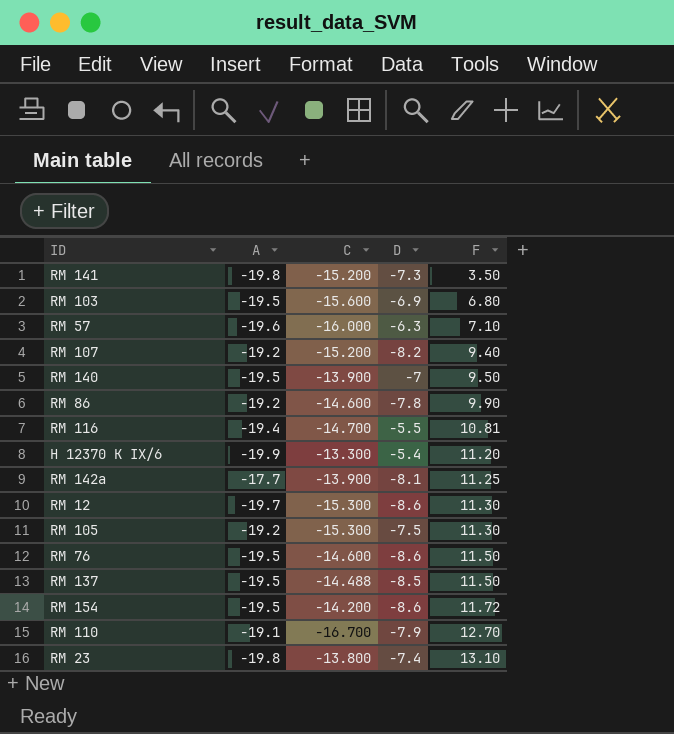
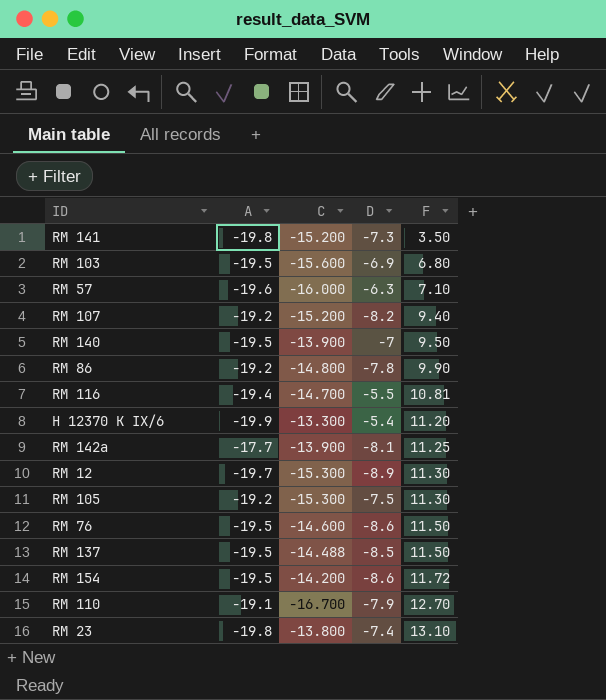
RM 86 | C: -14.600 -> -14.800
RM 12 | D: -8.6 -> -8.9

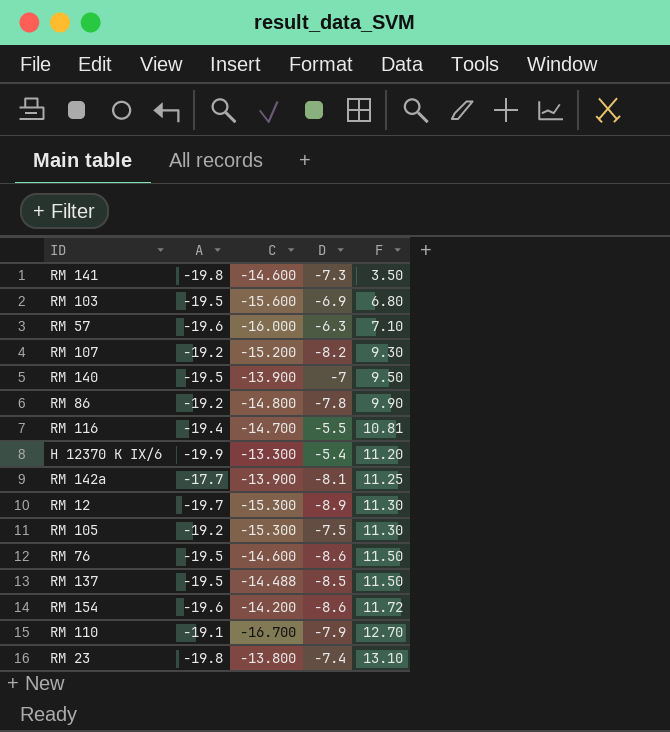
RM 141 | C: -15.200 -> -14.600
RM 107 | F: 9.40 -> 9.30
RM 154 | A: -19.5 -> -19.6

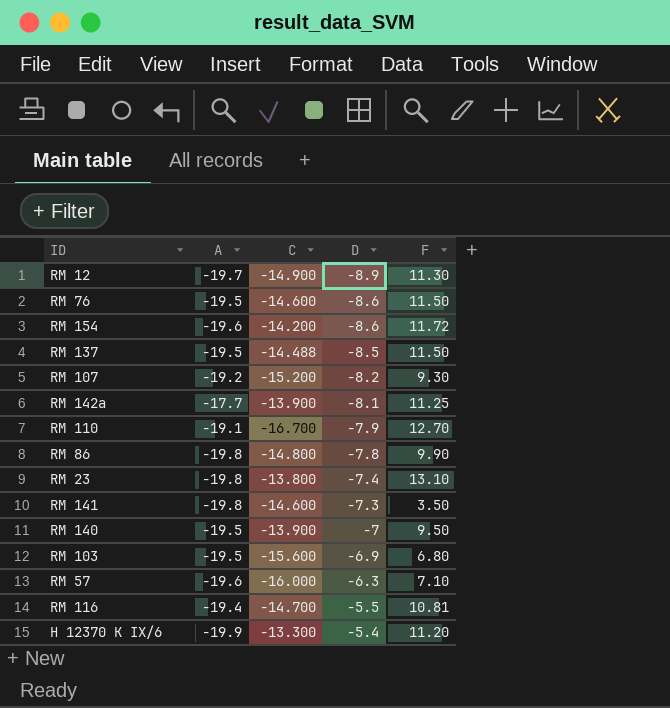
row order: F ascending -> D ascending
row RM 105: -19.2 | -15.300 | -7.5 | 11.30 -> none
RM 12 | C: -15.300 -> -14.900
RM 86 | A: -19.2 -> -19.8

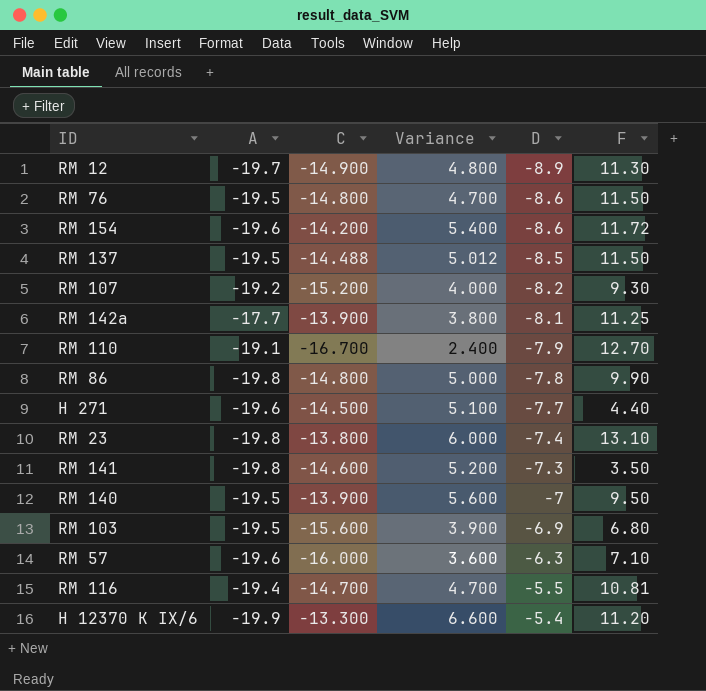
column Variance | formula: none -> [C] - [A]
RM 76 | C: -14.600 -> -14.800
row H 271: none -> -19.6 | -14.500 | 5.100 | -7.7 | 4.40

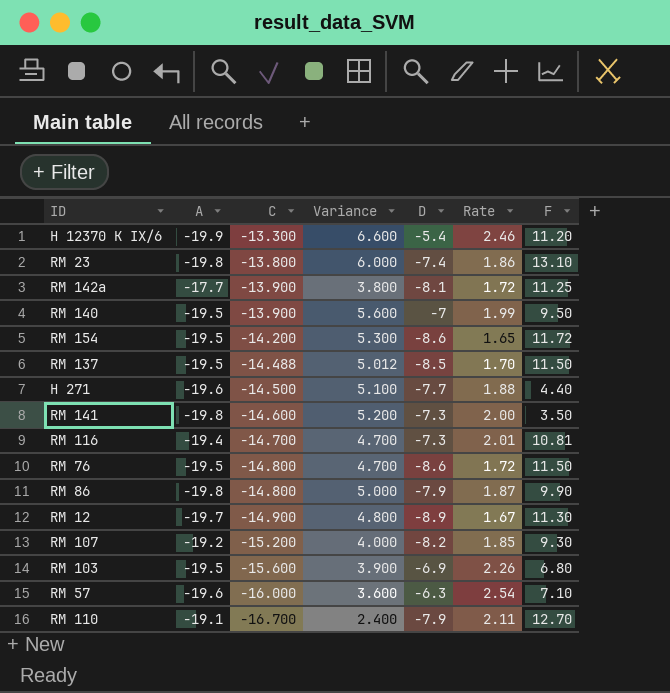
row order: D ascending -> C descending
column Rate | formula: none -> [C] / [D]
RM 154 | A: -19.6 -> -19.5
RM 154 | Variance: 5.400 -> 5.300
RM 116 | D: -5.5 -> -7.3
RM 86 | D: -7.8 -> -7.9

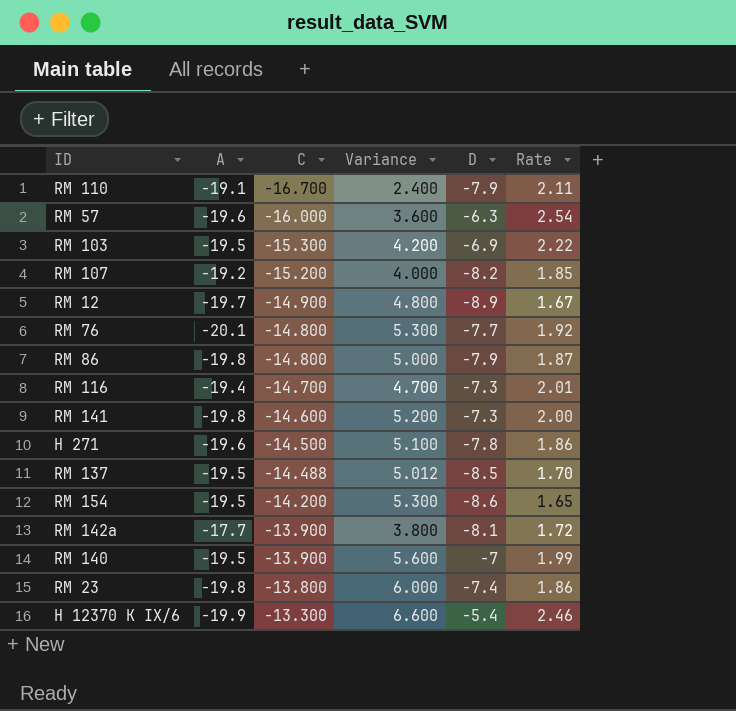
row order: C descending -> C ascending
column F | position: 7 -> none
RM 103 | C: -15.600 -> -15.300
RM 103 | Variance: 3.900 -> 4.200
RM 103 | Rate: 2.26 -> 2.22
RM 76 | A: -19.5 -> -20.1
RM 76 | Variance: 4.700 -> 5.300
RM 76 | D: -8.6 -> -7.7
RM 76 | Rate: 1.72 -> 1.92
H 271 | D: -7.7 -> -7.8
H 271 | Rate: 1.88 -> 1.86

